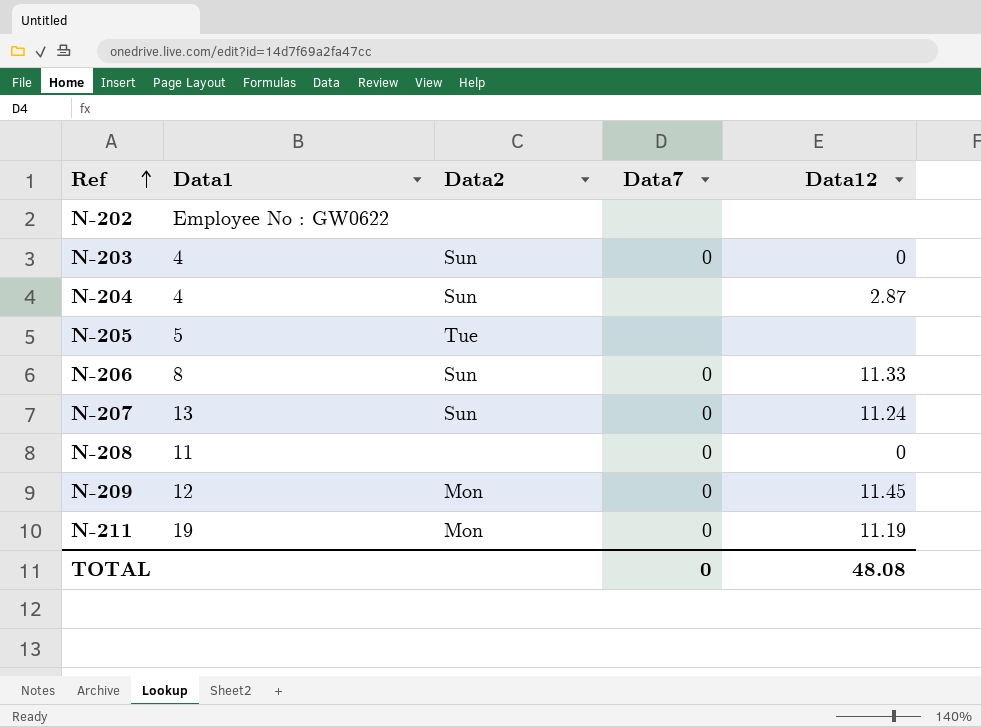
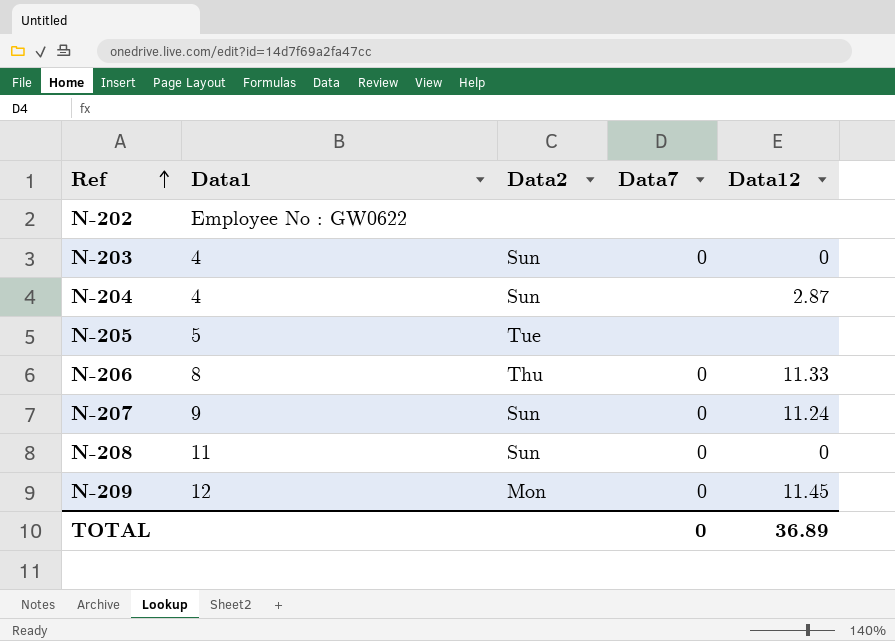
row N-211: 19 | Mon | 0 | 11.19 -> none
N-206 | Data2: Sun -> Thu
N-207 | Data1: 13 -> 9
N-208 | Data2: none -> Sun
TOTAL | Data12: 48.08 -> 36.89

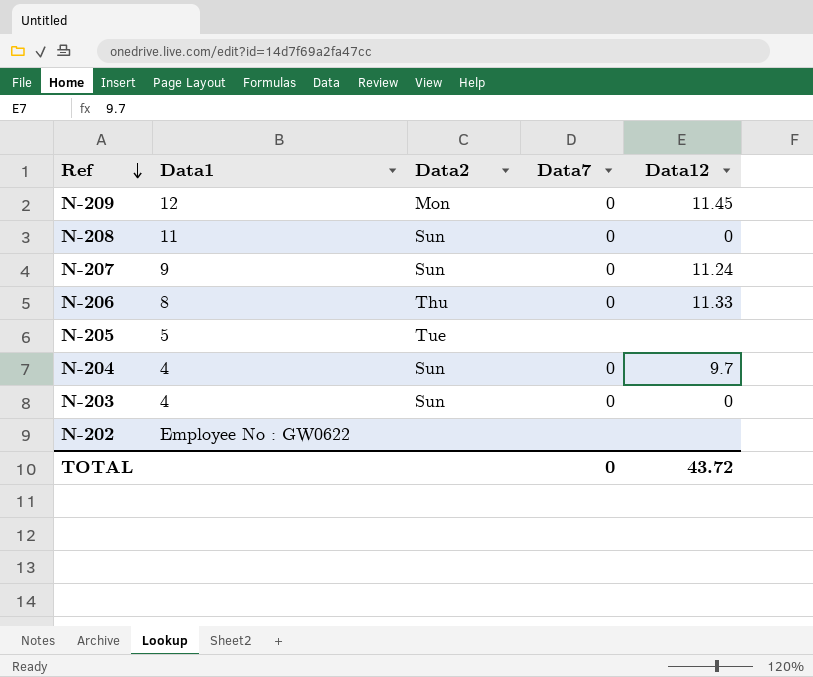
row order: Ref ascending -> Ref descending
N-204 | Data7: none -> 0
N-204 | Data12: 2.87 -> 9.7
TOTAL | Data12: 36.89 -> 43.72

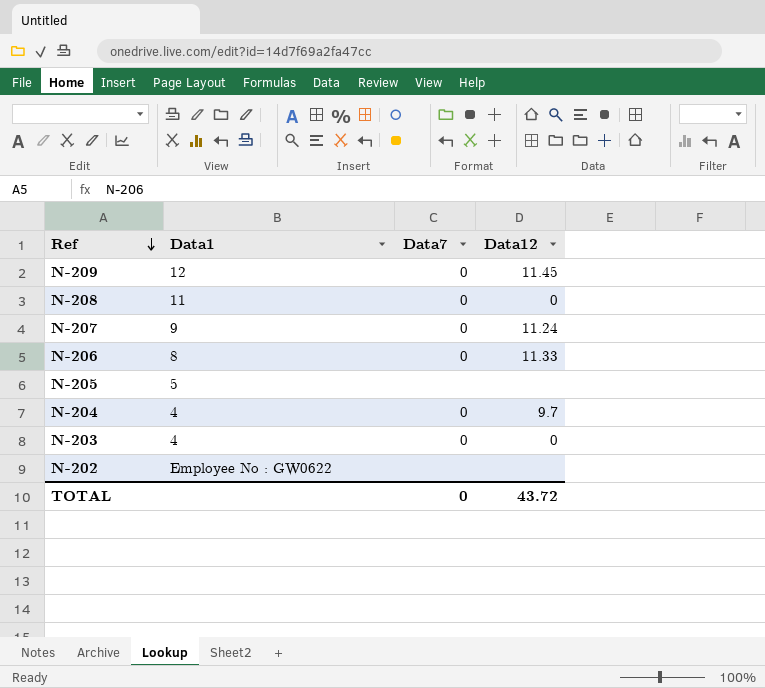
column Data2 | position: 3 -> none

